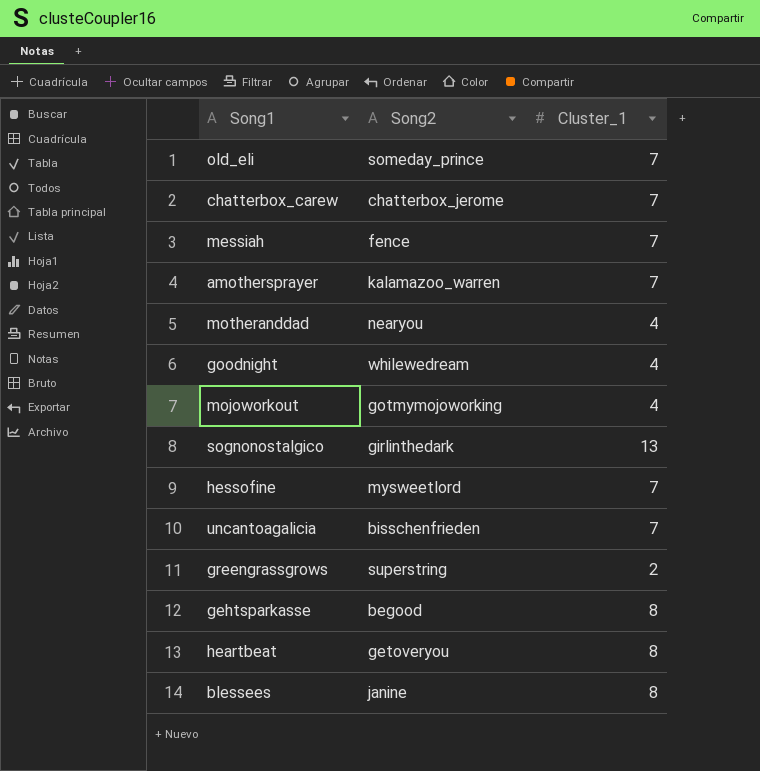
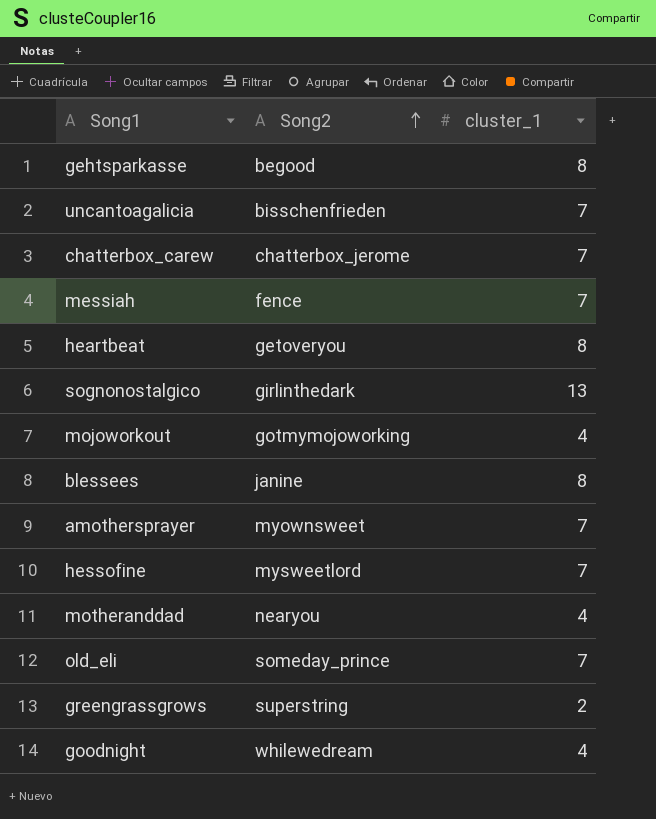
row order: none -> Song2 ascending
column name: Cluster_1 -> cluster_1
amothersprayer | Song2: kalamazoo_warren -> myownsweet

